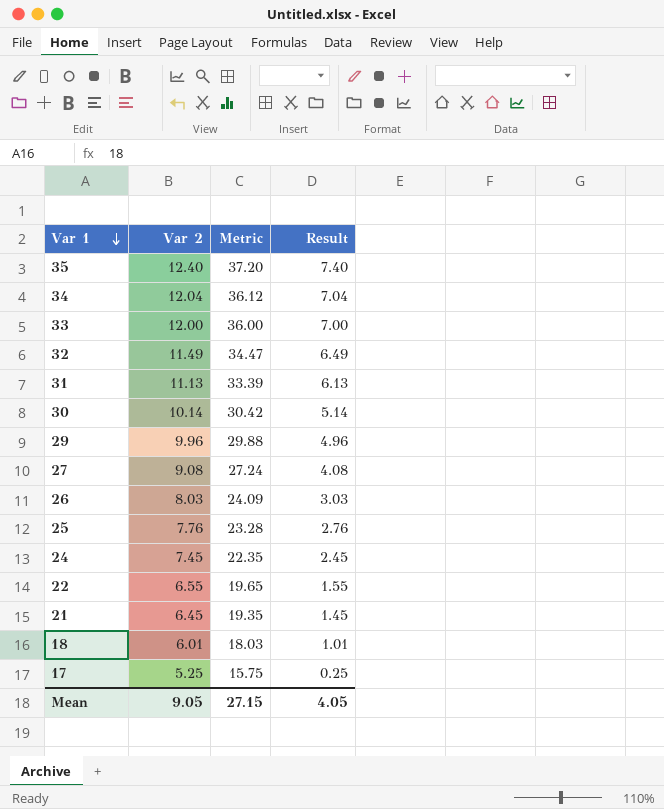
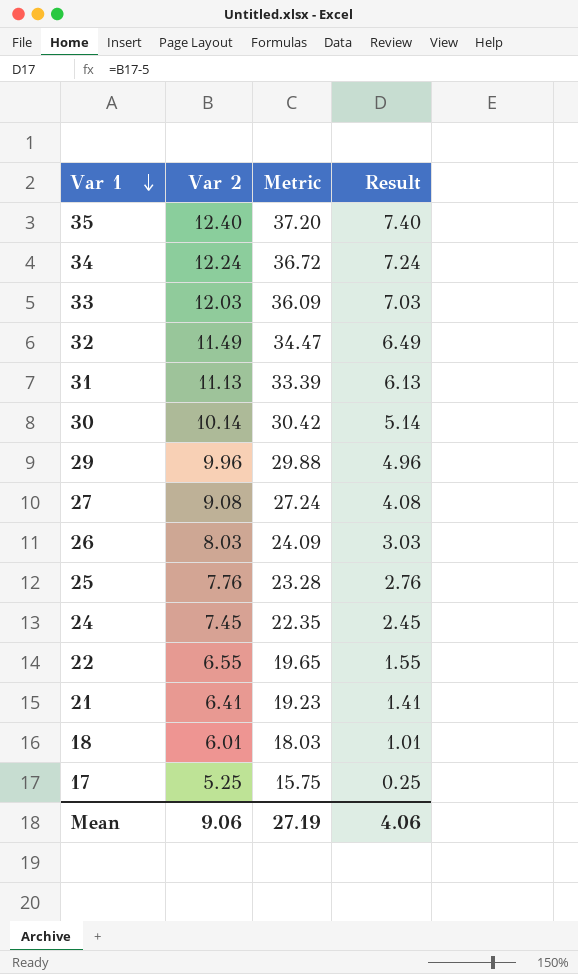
34 | Var 2: 12.04 -> 12.24
34 | Metric: 36.12 -> 36.72
34 | Result: 7.04 -> 7.24
33 | Var 2: 12.00 -> 12.03
33 | Metric: 36.00 -> 36.09
33 | Result: 7.00 -> 7.03
21 | Var 2: 6.45 -> 6.41
21 | Metric: 19.35 -> 19.23
21 | Result: 1.45 -> 1.41
Mean | Var 2: 9.05 -> 9.06
Mean | Metric: 27.15 -> 27.19
Mean | Result: 4.05 -> 4.06

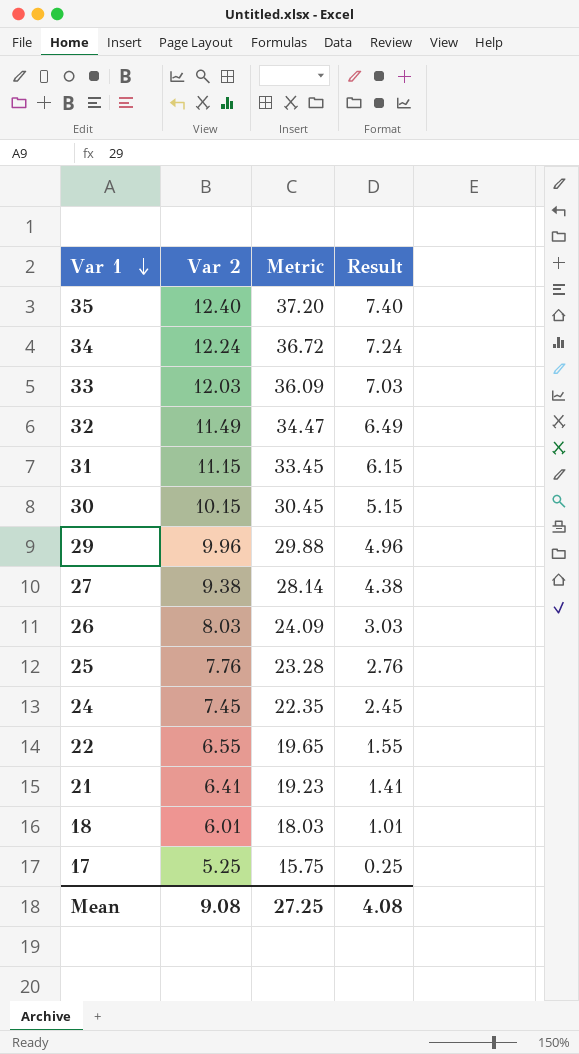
31 | Var 2: 11.13 -> 11.15
31 | Metric: 33.39 -> 33.45
31 | Result: 6.13 -> 6.15
30 | Var 2: 10.14 -> 10.15
30 | Metric: 30.42 -> 30.45
30 | Result: 5.14 -> 5.15
27 | Var 2: 9.08 -> 9.38
27 | Metric: 27.24 -> 28.14
27 | Result: 4.08 -> 4.38
Mean | Var 2: 9.06 -> 9.08
Mean | Metric: 27.19 -> 27.25
Mean | Result: 4.06 -> 4.08

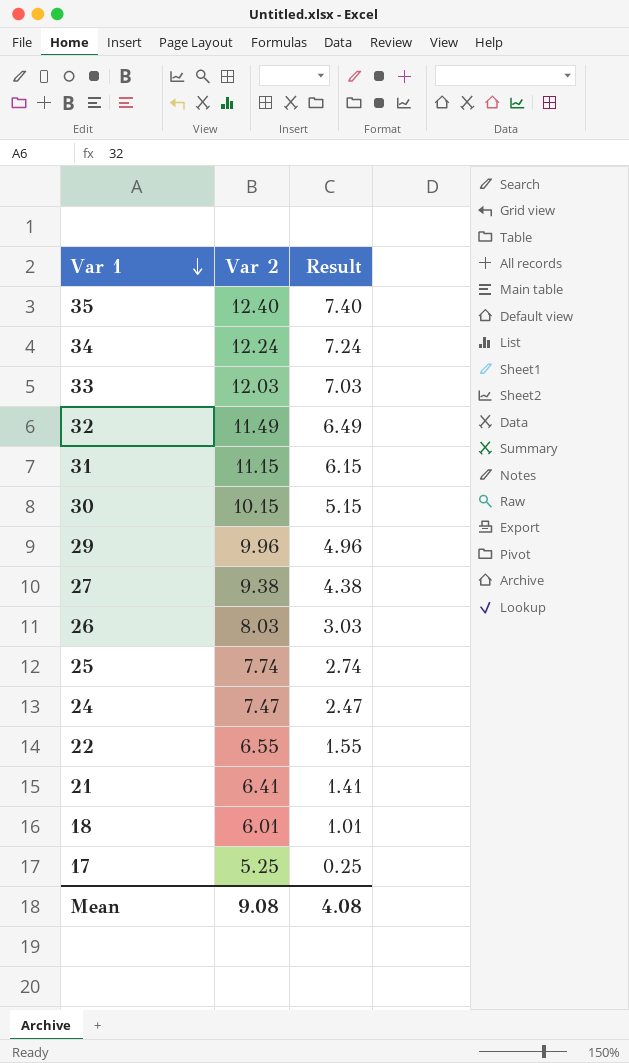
column Metric | formula: [Var 2] * 3 -> none
25 | Var 2: 7.76 -> 7.74
25 | Result: 2.76 -> 2.74
24 | Var 2: 7.45 -> 7.47
24 | Result: 2.45 -> 2.47

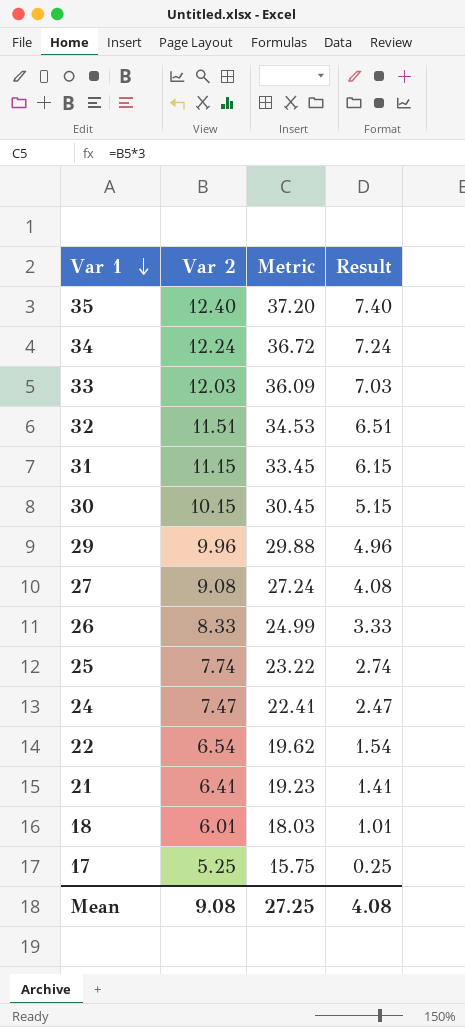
column Metric | formula: none -> [Var 2] * 3
32 | Var 2: 11.49 -> 11.51
32 | Result: 6.49 -> 6.51
27 | Var 2: 9.38 -> 9.08
27 | Result: 4.38 -> 4.08
26 | Var 2: 8.03 -> 8.33
26 | Result: 3.03 -> 3.33
22 | Var 2: 6.55 -> 6.54
22 | Result: 1.55 -> 1.54

